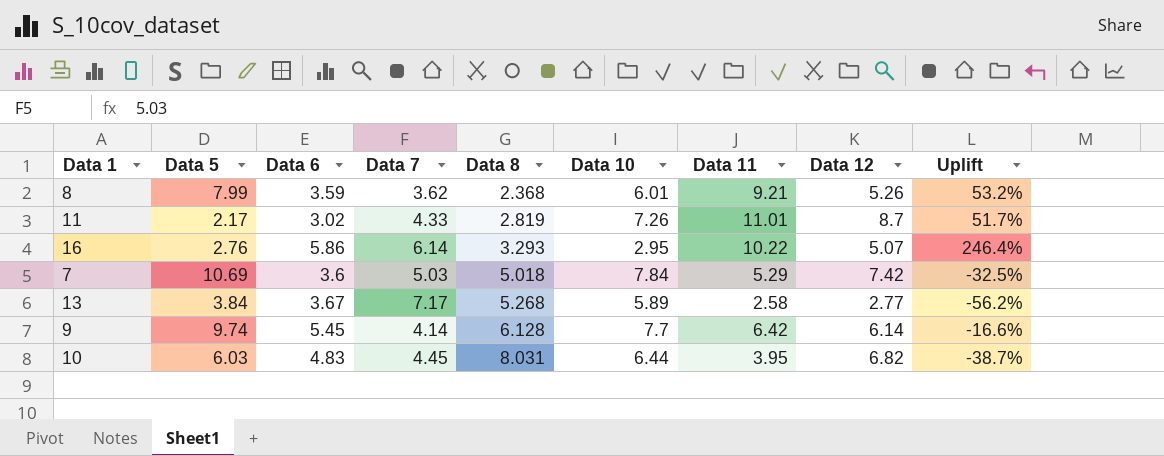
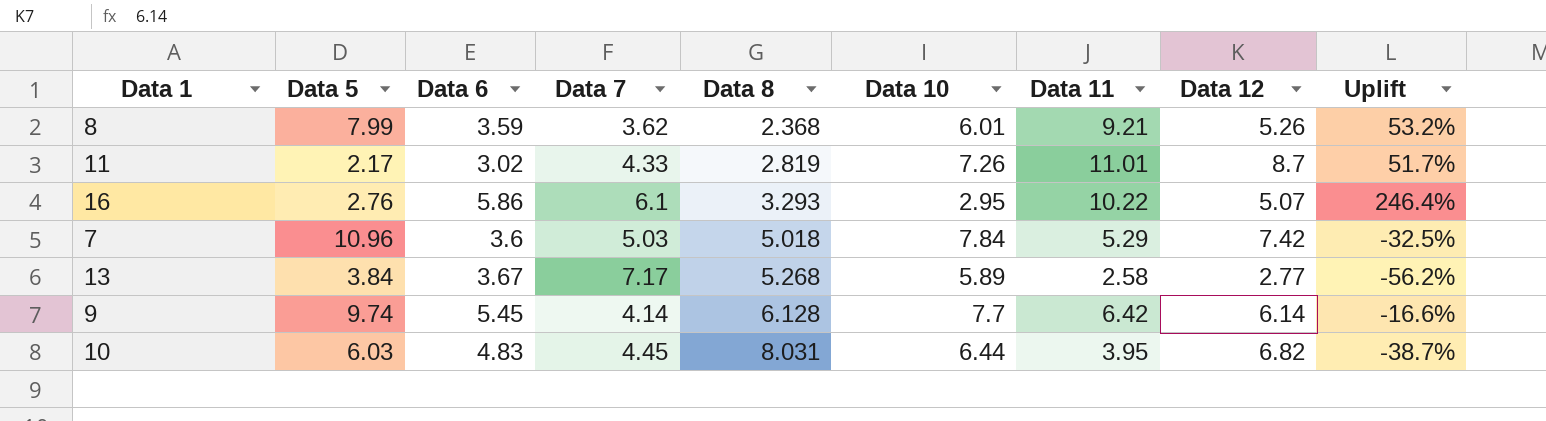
16 | Data 7: 6.14 -> 6.1
7 | Data 5: 10.69 -> 10.96

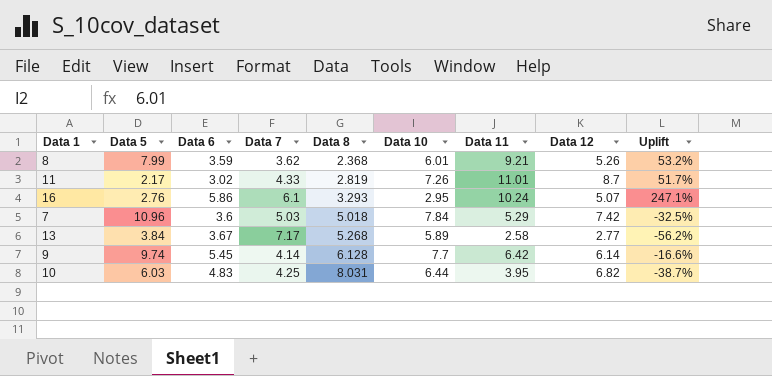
16 | Data 11: 10.22 -> 10.24
16 | Uplift: 246.4% -> 247.1%
10 | Data 7: 4.45 -> 4.25

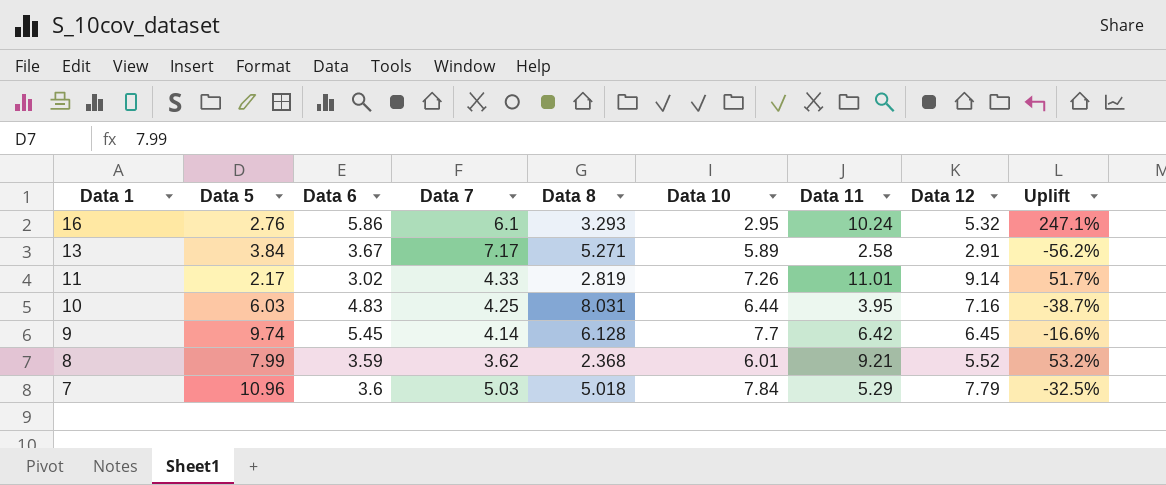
row order: Data 8 ascending -> Data 1 descending
16 | Data 12: 5.07 -> 5.32
13 | Data 8: 5.268 -> 5.271
13 | Data 12: 2.77 -> 2.91
11 | Data 12: 8.7 -> 9.14
10 | Data 12: 6.82 -> 7.16
9 | Data 12: 6.14 -> 6.45
8 | Data 12: 5.26 -> 5.52
7 | Data 12: 7.42 -> 7.79

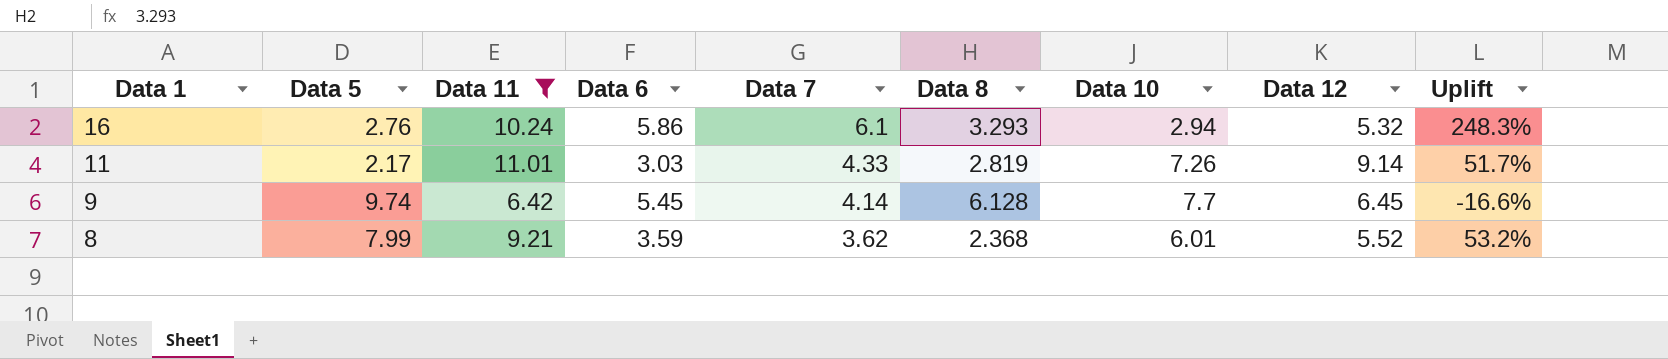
filter: none -> Data 11 >= 6.42
column Data 11 | position: 7 -> 3
16 | Data 10: 2.95 -> 2.94
16 | Uplift: 247.1% -> 248.3%
11 | Data 6: 3.02 -> 3.03

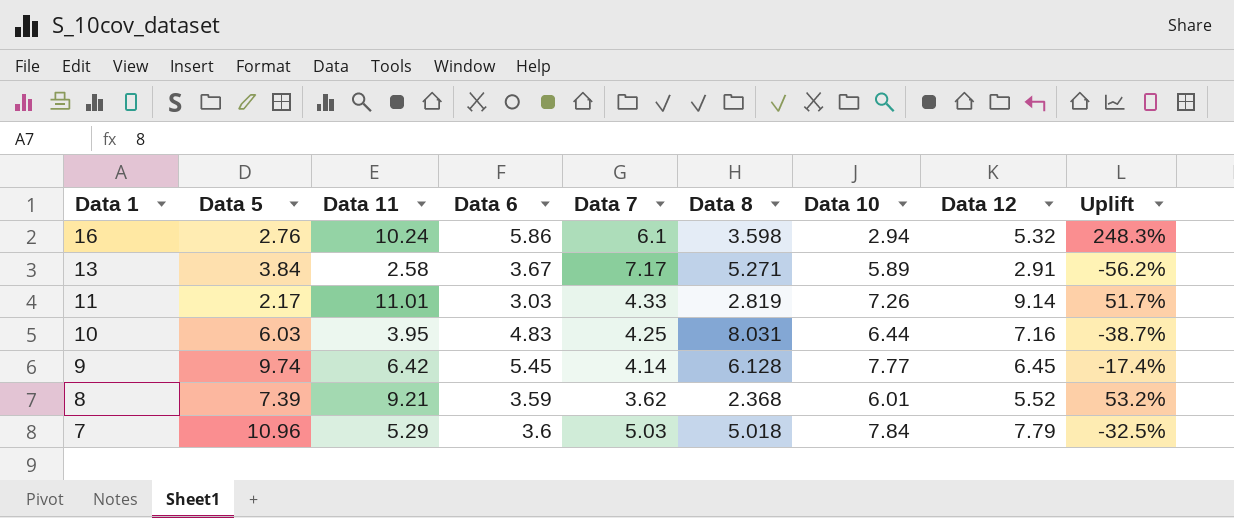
filter: Data 11 >= 6.42 -> none
16 | Data 8: 3.293 -> 3.598
9 | Data 10: 7.7 -> 7.77
9 | Uplift: -16.6% -> -17.4%
8 | Data 5: 7.99 -> 7.39

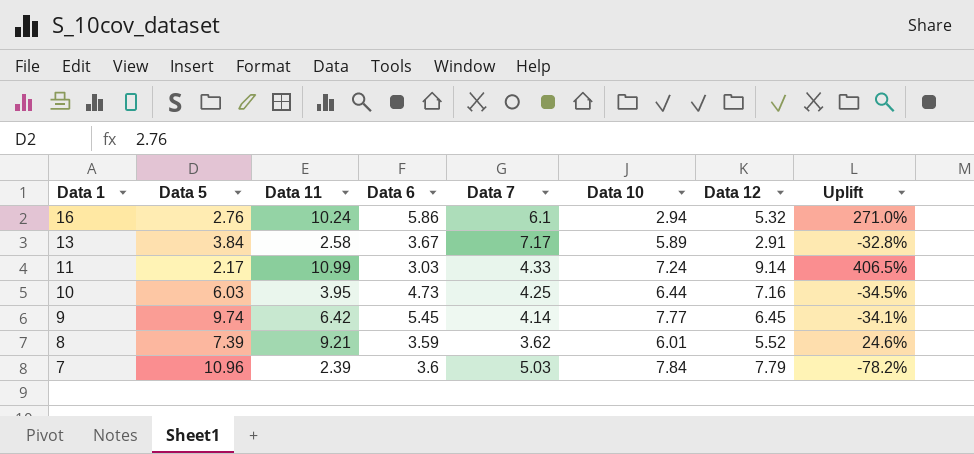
column Data 8 | position: 6 -> none
column Uplift | formula: ([Data 11] - [Data 10]) / [Data 10] -> ([Data 11] - [Data 5]) / [Data 5]
11 | Data 11: 11.01 -> 10.99
11 | Data 10: 7.26 -> 7.24
10 | Data 6: 4.83 -> 4.73
7 | Data 11: 5.29 -> 2.39

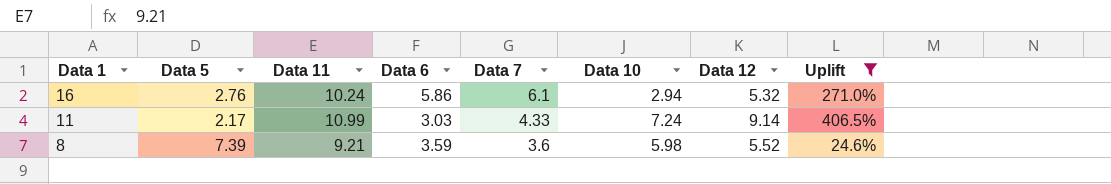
filter: none -> Uplift >= 24.6%
8 | Data 7: 3.62 -> 3.6
8 | Data 10: 6.01 -> 5.98

